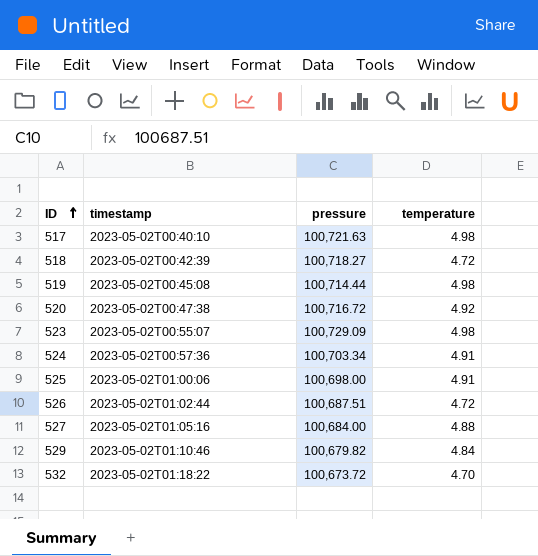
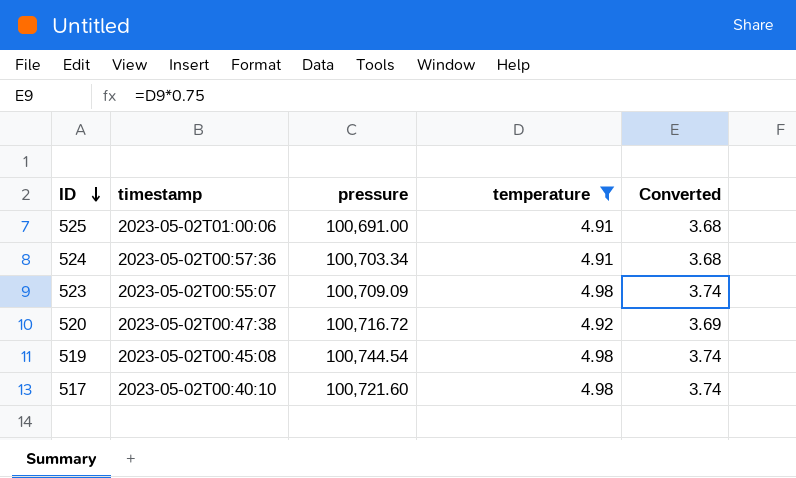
filter: none -> temperature >= 4.91
row order: ID ascending -> ID descending
column Converted | formula: none -> [temperature] * 0.75
525 | pressure: 100,698.00 -> 100,691.00
523 | pressure: 100,729.09 -> 100,709.09
519 | pressure: 100,714.44 -> 100,744.54
517 | pressure: 100,721.63 -> 100,721.60

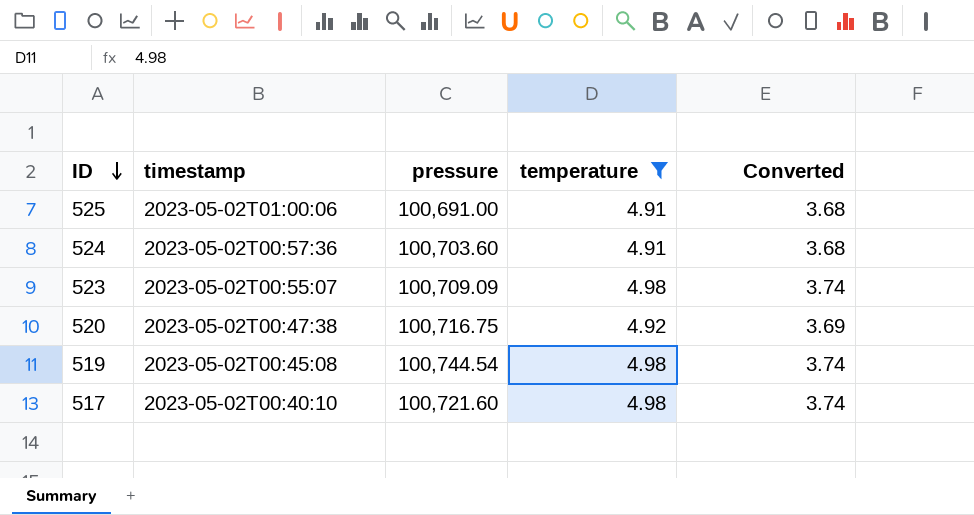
524 | pressure: 100,703.34 -> 100,703.60
520 | pressure: 100,716.72 -> 100,716.75

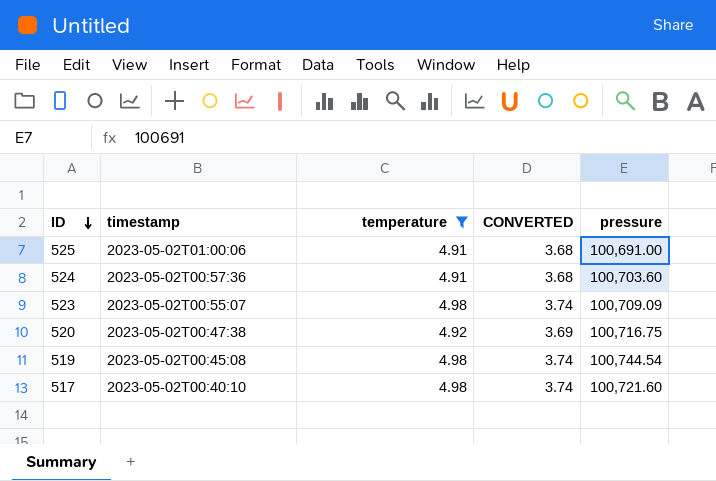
column name: Converted -> CONVERTED
column pressure | position: 3 -> 5

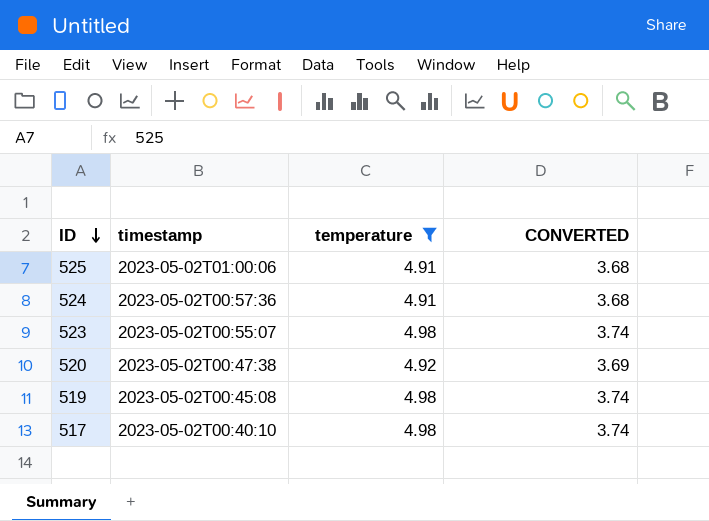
column pressure | position: 5 -> none

